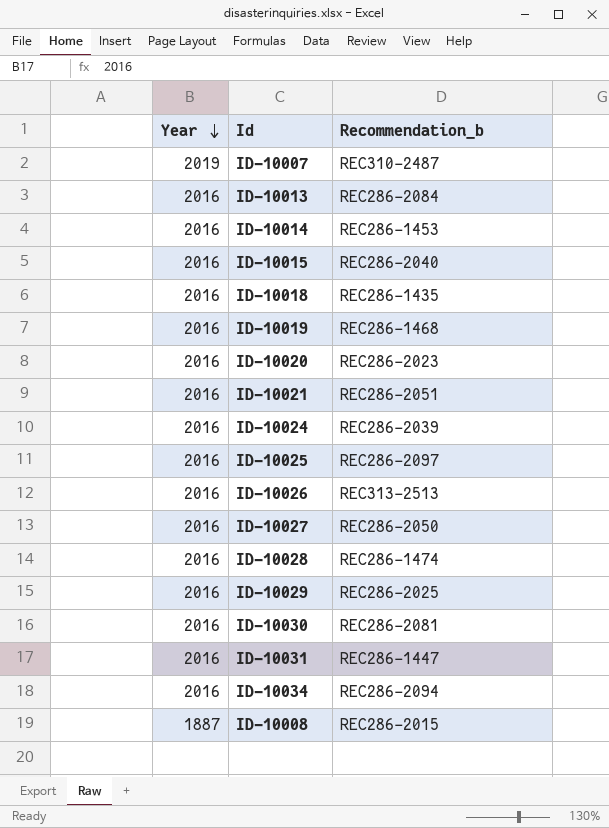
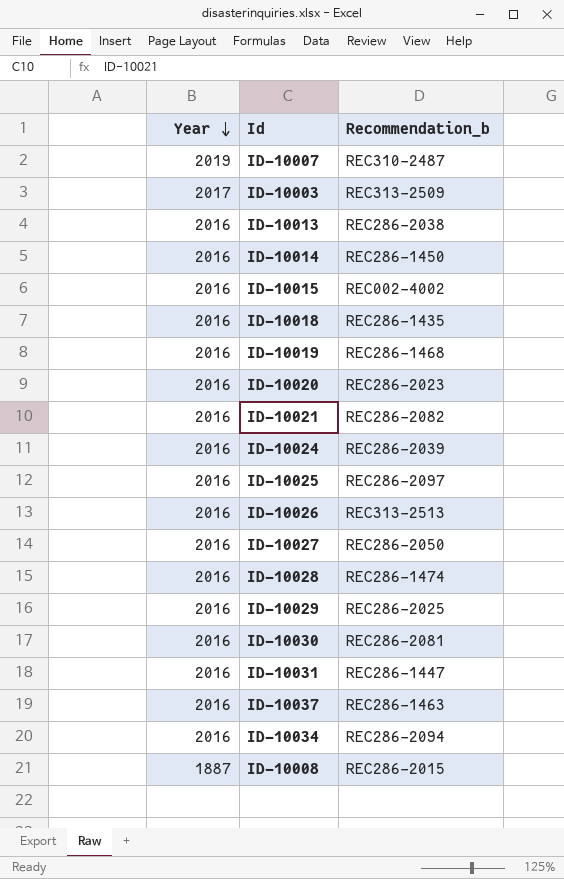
row ID-10003: none -> 2017 | REC313-2509
ID-10013 | Recommendation_b: REC286-2084 -> REC286-2038
ID-10014 | Recommendation_b: REC286-1453 -> REC286-1450
ID-10015 | Recommendation_b: REC286-2040 -> REC002-4002
ID-10021 | Recommendation_b: REC286-2051 -> REC286-2082
row ID-10037: none -> 2016 | REC286-1463

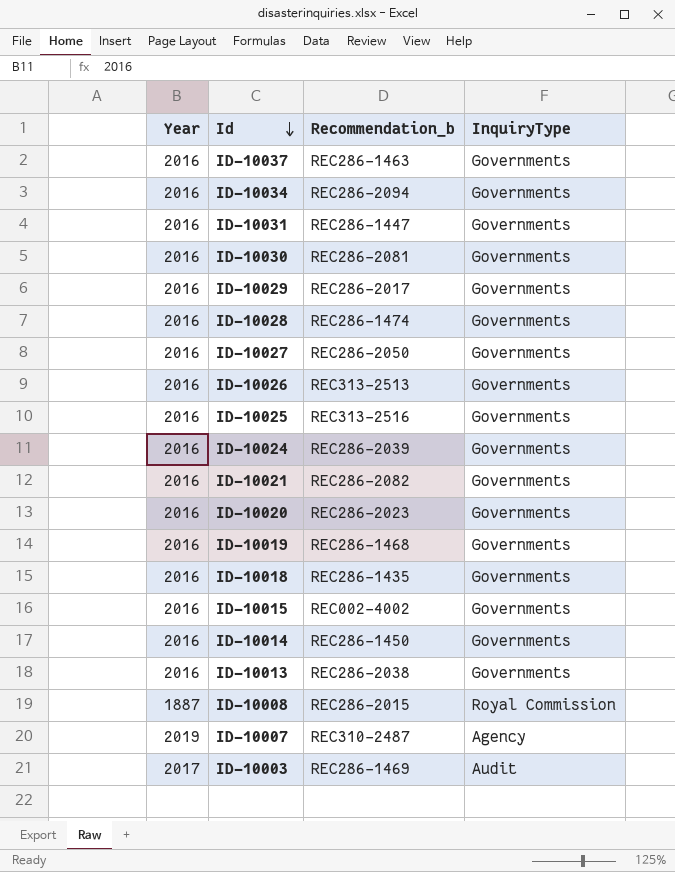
row order: Year descending -> Id descending
column InquiryType | position: none -> 4
ID-10029 | Recommendation_b: REC286-2025 -> REC286-2017
ID-10025 | Recommendation_b: REC286-2097 -> REC313-2516
ID-10003 | Recommendation_b: REC313-2509 -> REC286-1469

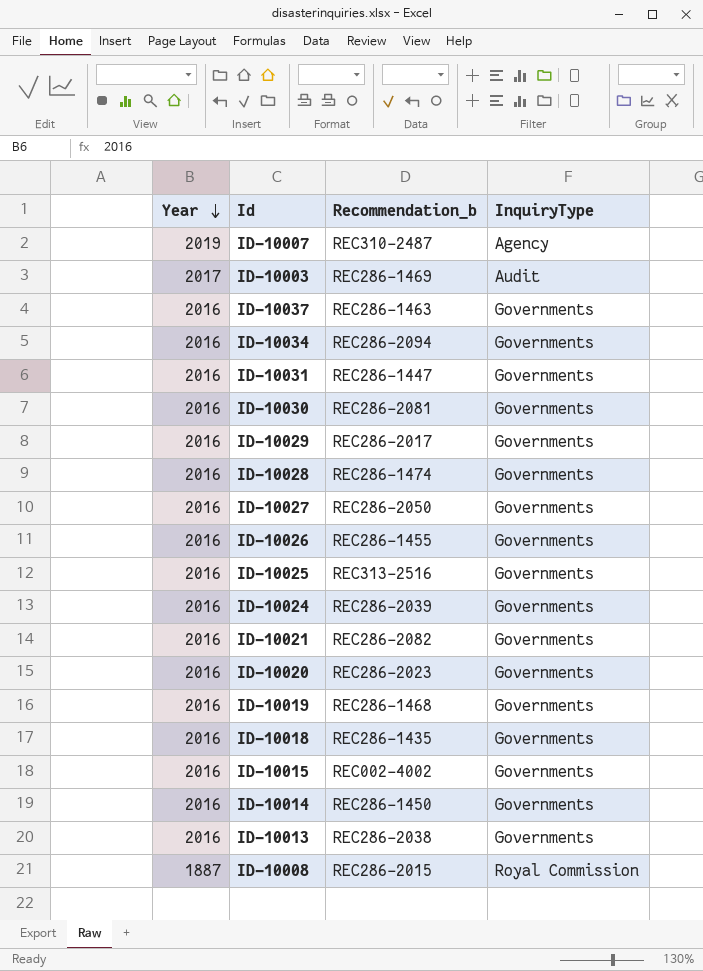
row order: Id descending -> Year descending
ID-10026 | Recommendation_b: REC313-2513 -> REC286-1455

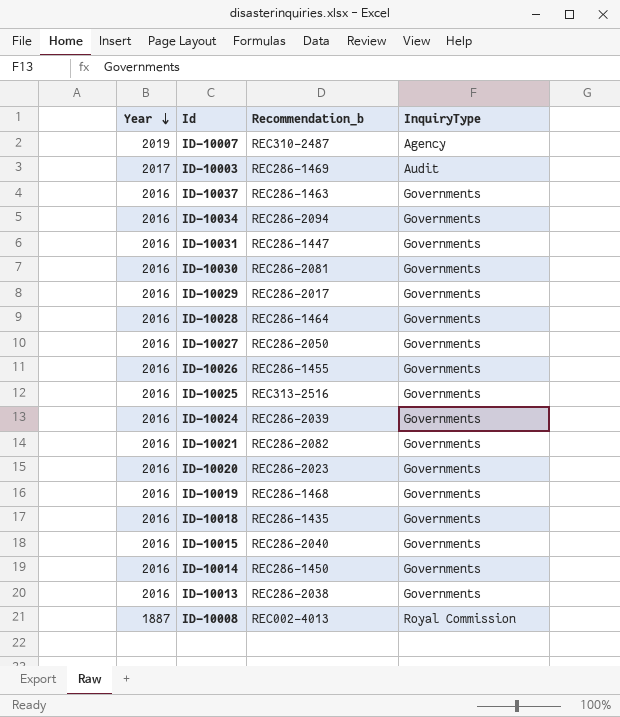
ID-10028 | Recommendation_b: REC286-1474 -> REC286-1464
ID-10015 | Recommendation_b: REC002-4002 -> REC286-2040
ID-10008 | Recommendation_b: REC286-2015 -> REC002-4013

